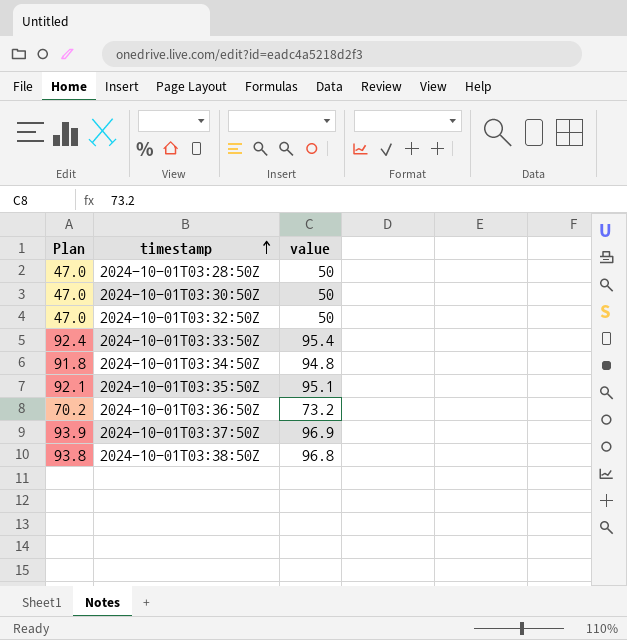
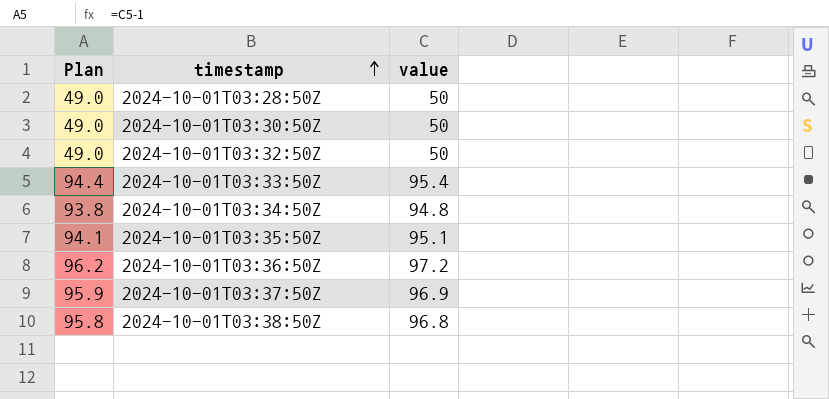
column Plan | formula: [value] - 3 -> [value] - 1
2024-10-01T03:36:50Z | value: 73.2 -> 97.2

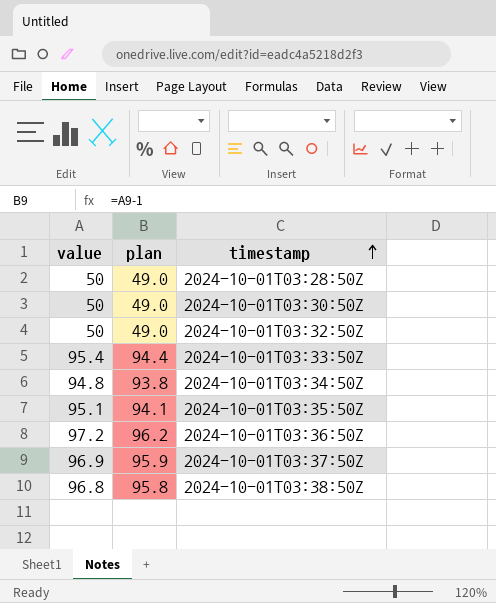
column value | position: 3 -> 1
column name: Plan -> plan

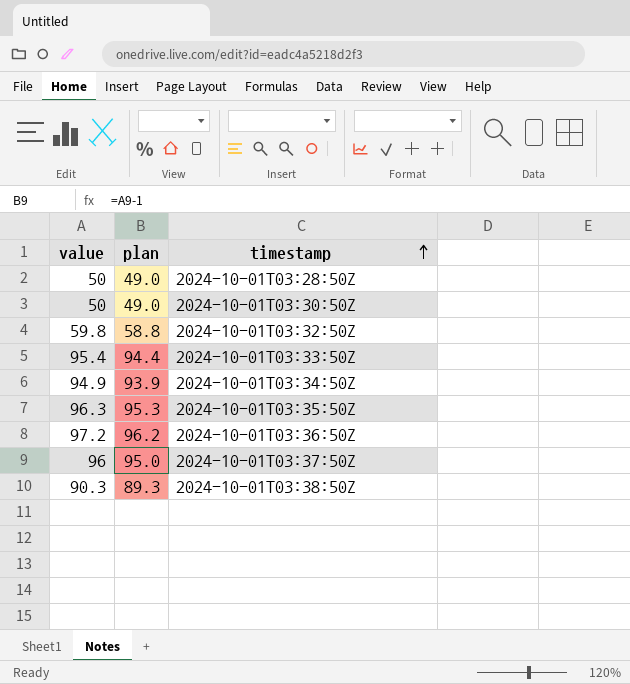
2024-10-01T03:32:50Z | value: 50 -> 59.8
2024-10-01T03:32:50Z | plan: 49.0 -> 58.8
2024-10-01T03:34:50Z | value: 94.8 -> 94.9
2024-10-01T03:34:50Z | plan: 93.8 -> 93.9
2024-10-01T03:35:50Z | value: 95.1 -> 96.3
2024-10-01T03:35:50Z | plan: 94.1 -> 95.3
2024-10-01T03:37:50Z | value: 96.9 -> 96
2024-10-01T03:37:50Z | plan: 95.9 -> 95.0
2024-10-01T03:38:50Z | value: 96.8 -> 90.3
2024-10-01T03:38:50Z | plan: 95.8 -> 89.3

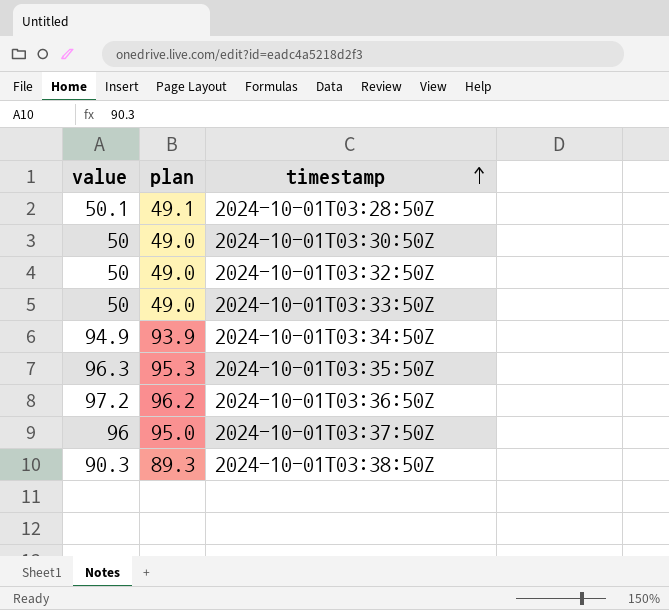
2024-10-01T03:28:50Z | value: 50 -> 50.1
2024-10-01T03:28:50Z | plan: 49.0 -> 49.1
2024-10-01T03:32:50Z | value: 59.8 -> 50
2024-10-01T03:32:50Z | plan: 58.8 -> 49.0
2024-10-01T03:33:50Z | value: 95.4 -> 50
2024-10-01T03:33:50Z | plan: 94.4 -> 49.0

